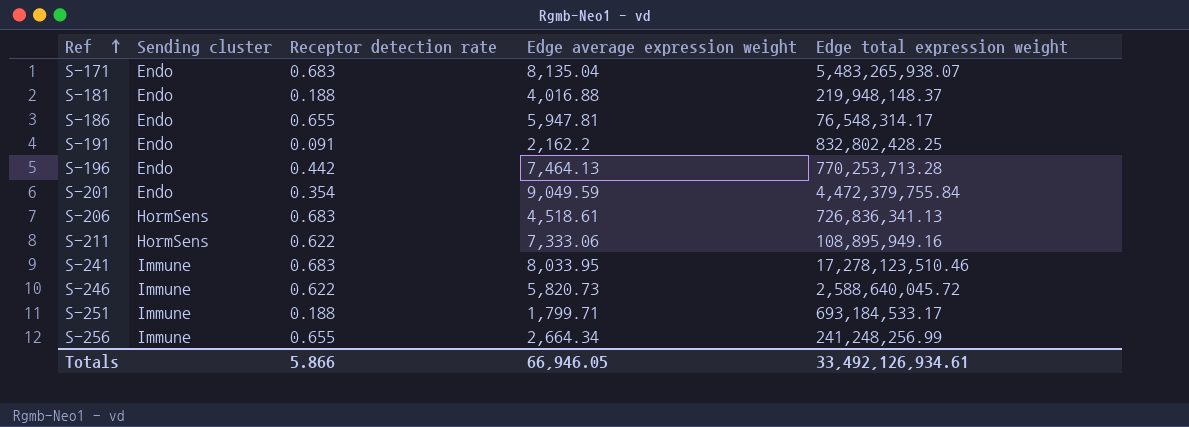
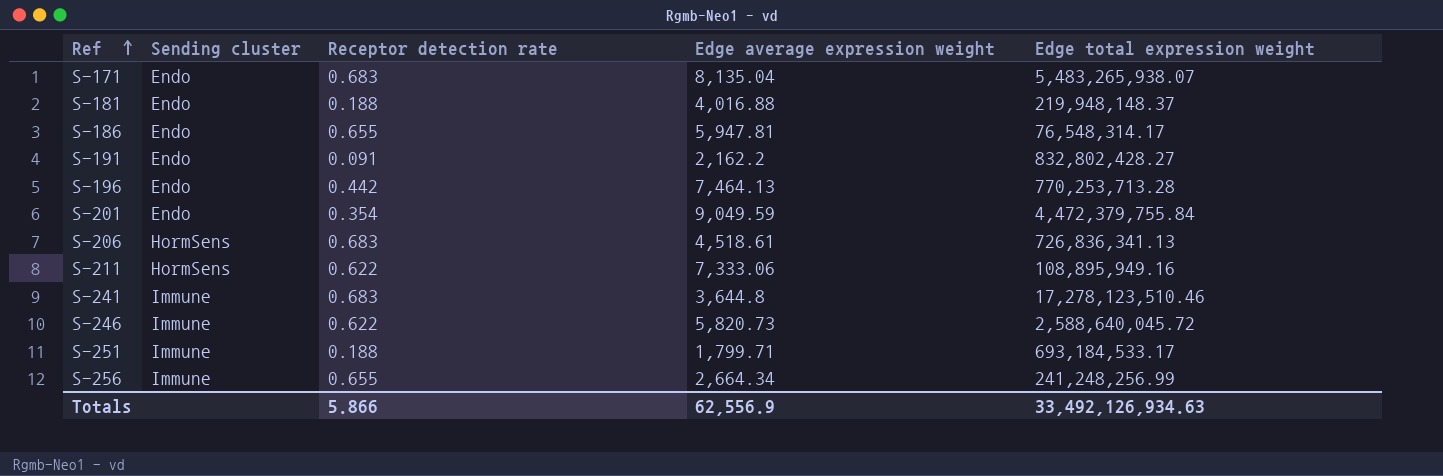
S-191 | Edge total expression weight: 832,802,428.25 -> 832,802,428.27
S-241 | Edge average expression weight: 8,033.95 -> 3,644.8
Totals | Edge average expression weight: 66,946.05 -> 62,556.9
Totals | Edge total expression weight: 33,492,126,934.61 -> 33,492,126,934.63

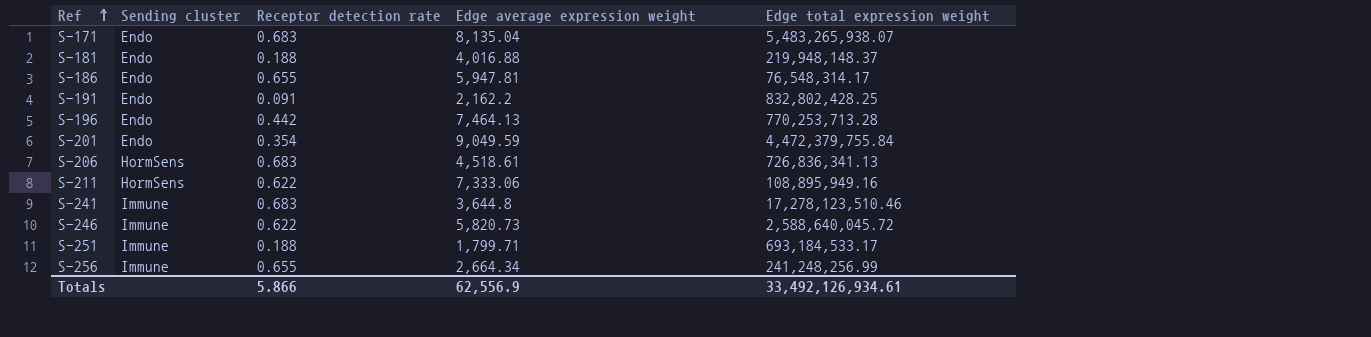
S-191 | Edge total expression weight: 832,802,428.27 -> 832,802,428.25
Totals | Edge total expression weight: 33,492,126,934.63 -> 33,492,126,934.61

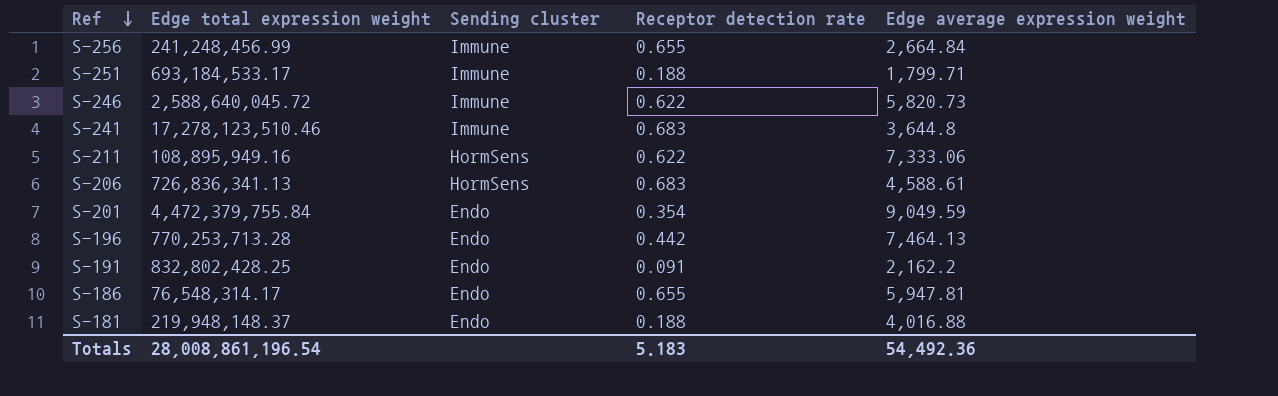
row order: Ref ascending -> Ref descending
column Edge total expression weight | position: 5 -> 2
row S-171: Endo | 0.683 | 8,135.04 | 5,483,265,938.07 -> none
S-256 | Edge total expression weight: 241,248,256.99 -> 241,248,456.99
S-256 | Edge average expression weight: 2,664.34 -> 2,664.84
S-206 | Edge average expression weight: 4,518.61 -> 4,588.61
Totals | Edge total expression weight: 33,492,126,934.61 -> 28,008,861,196.54
Totals | Receptor detection rate: 5.866 -> 5.183
Totals | Edge average expression weight: 62,556.9 -> 54,492.36

